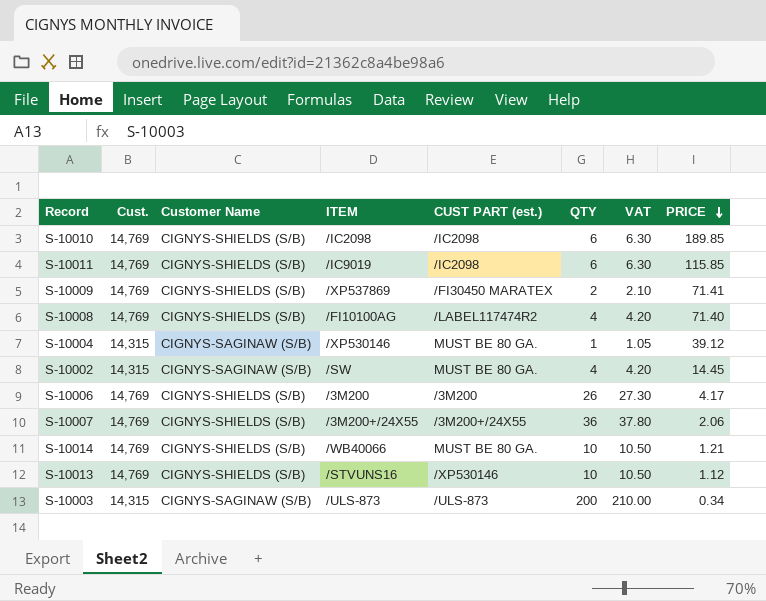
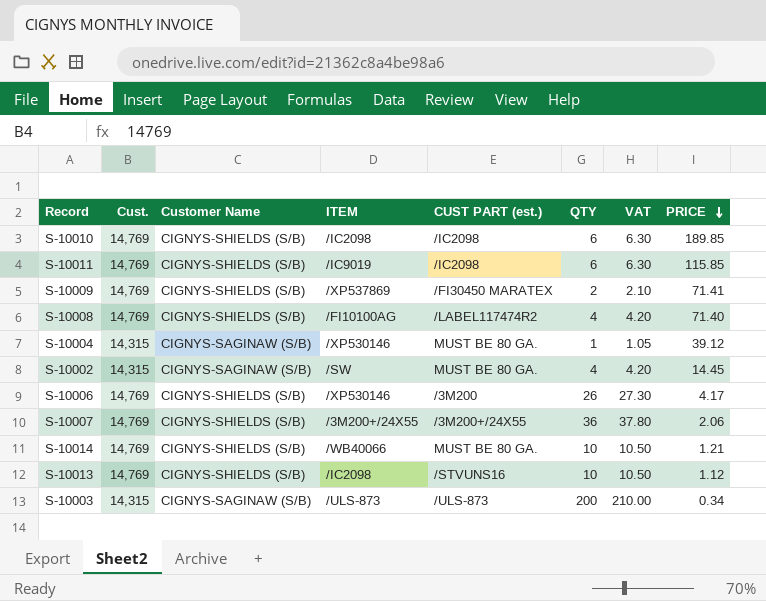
S-10006 | ITEM: /3M200 -> /XP530146
S-10013 | ITEM: /STVUNS16 -> /IC2098
S-10013 | CUST PART (est.): /XP530146 -> /STVUNS16

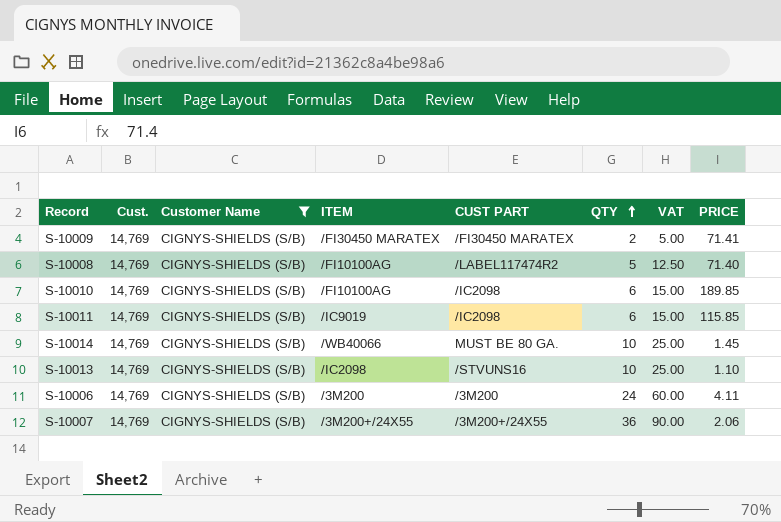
filter: none -> Customer Name = CIGNYS-SHIELDS (S/B)
row order: PRICE descending -> QTY ascending
column name: CUST PART (est.) -> CUST PART
column VAT | formula: [QTY] * 1.05 -> [QTY] * 2.5
S-10009 | ITEM: /XP537869 -> /FI30450 MARATEX
S-10008 | QTY: 4 -> 5
S-10010 | ITEM: /IC2098 -> /FI10100AG
S-10014 | PRICE: 1.21 -> 1.45
S-10013 | PRICE: 1.12 -> 1.10
S-10006 | ITEM: /XP530146 -> /3M200
S-10006 | QTY: 26 -> 24
S-10006 | PRICE: 4.17 -> 4.11

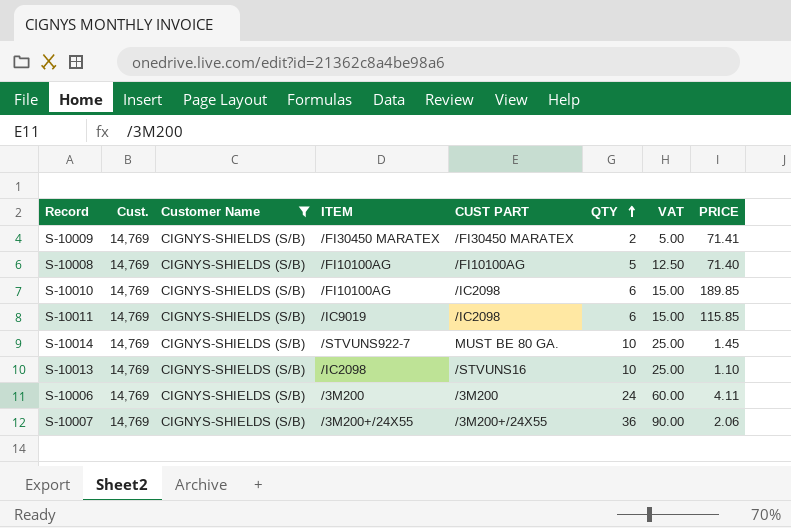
S-10008 | CUST PART: /LABEL117474R2 -> /FI10100AG
S-10014 | ITEM: /WB40066 -> /STVUNS922-7

